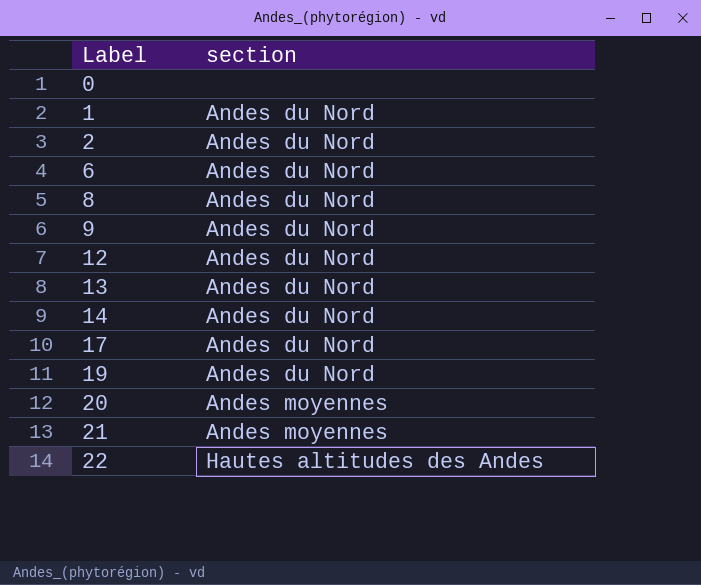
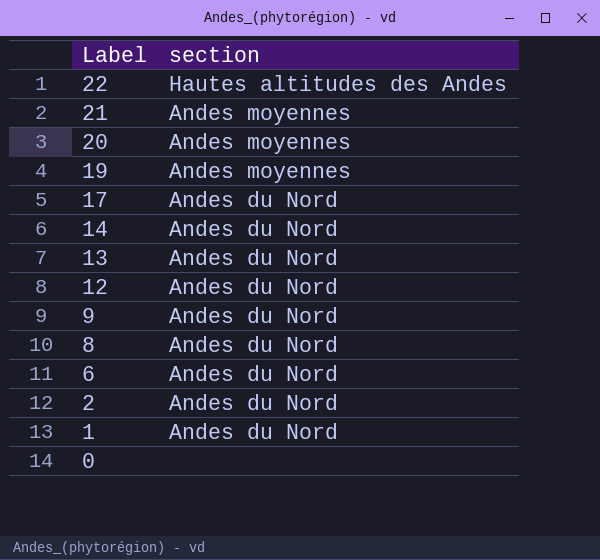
row order: Label ascending -> Label descending
19 | section: Andes du Nord -> Andes moyennes

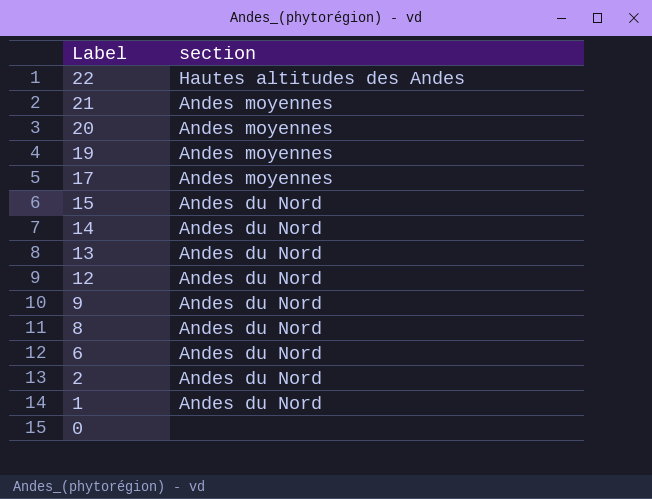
17 | section: Andes du Nord -> Andes moyennes
row 15: none -> Andes du Nord

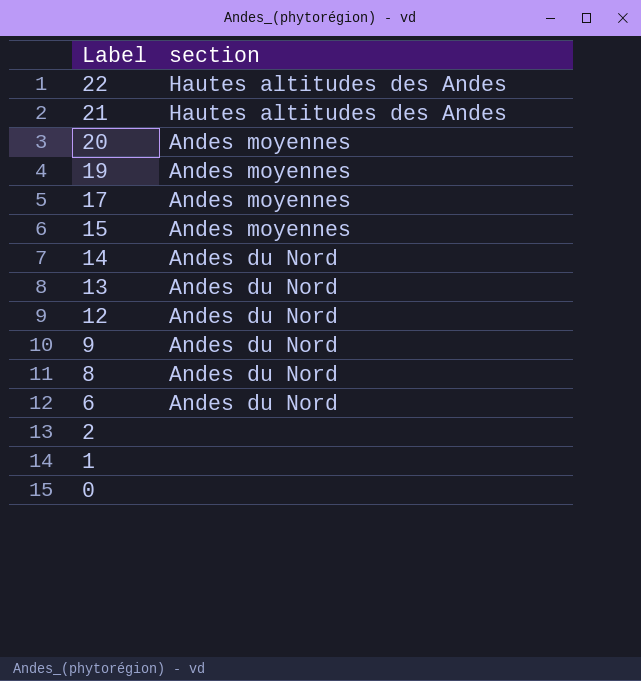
21 | section: Andes moyennes -> Hautes altitudes des Andes
15 | section: Andes du Nord -> Andes moyennes
2 | section: Andes du Nord -> none
1 | section: Andes du Nord -> none

